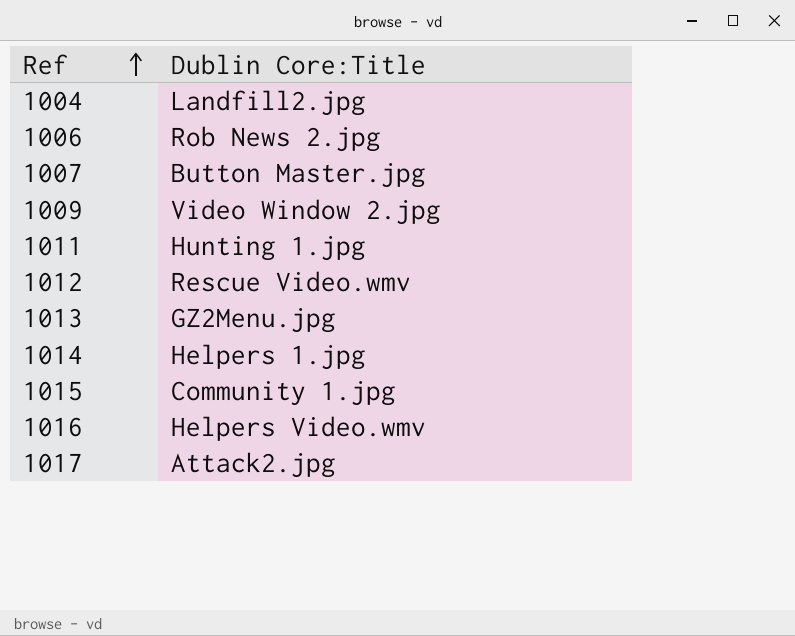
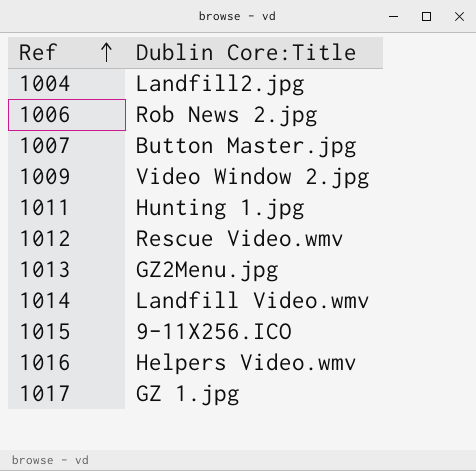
1014 | Dublin Core:Title: Helpers 1.jpg -> Landfill Video.wmv
1015 | Dublin Core:Title: Community 1.jpg -> 9-11X256.ICO
1017 | Dublin Core:Title: Attack2.jpg -> GZ 1.jpg

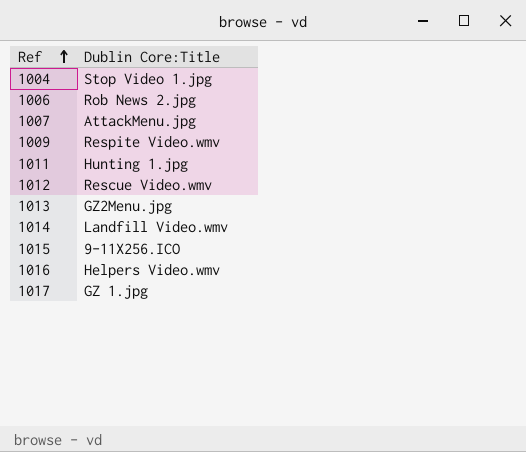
1004 | Dublin Core:Title: Landfill2.jpg -> Stop Video 1.jpg
1007 | Dublin Core:Title: Button Master.jpg -> AttackMenu.jpg
1009 | Dublin Core:Title: Video Window 2.jpg -> Respite Video.wmv

